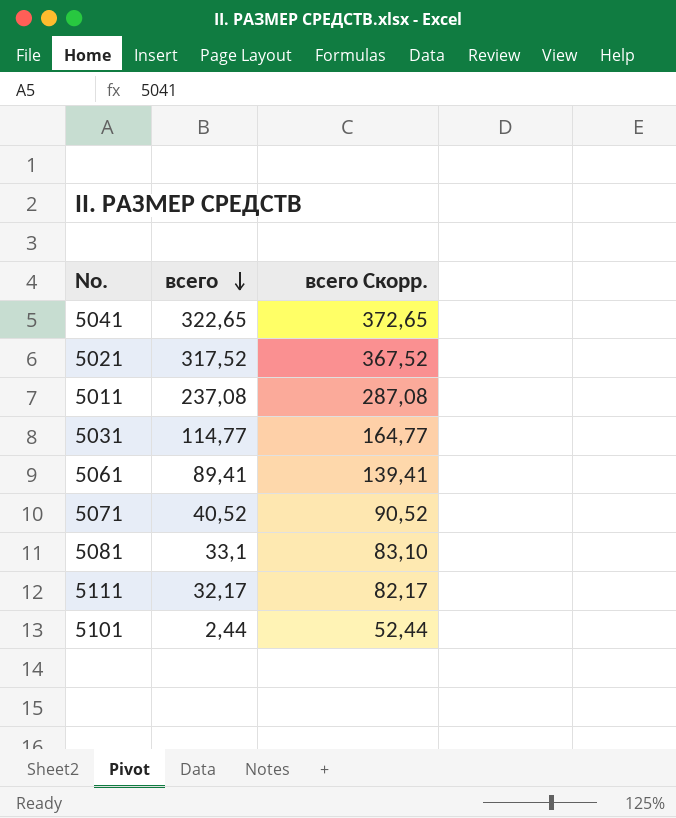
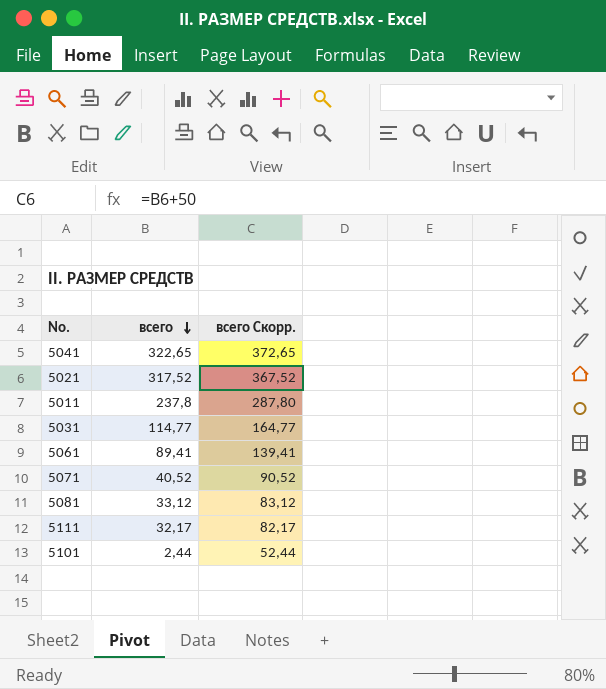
5011 | всего: 237,08 -> 237,8
5011 | всего Скорр.: 287,08 -> 287,80
5081 | всего: 33,1 -> 33,12
5081 | всего Скорр.: 83,10 -> 83,12

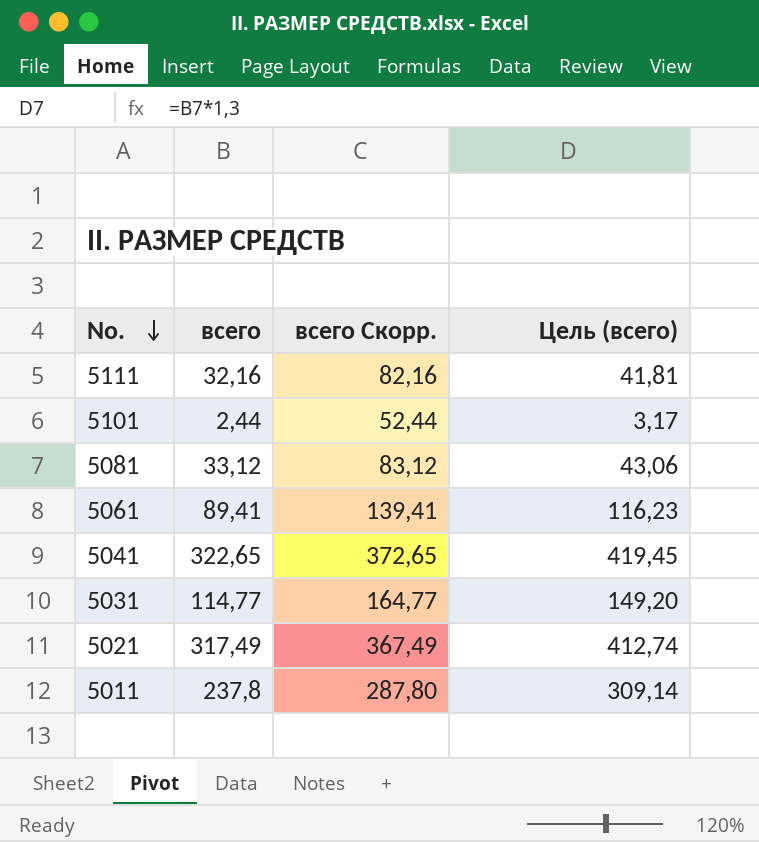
row order: всего descending -> No. descending
column Цель (всего) | formula: none -> [всего] * 1,3
row 5071: 40,52 | 90,52 -> none
5111 | всего: 32,17 -> 32,16
5111 | всего Скорр.: 82,17 -> 82,16
5021 | всего: 317,52 -> 317,49
5021 | всего Скорр.: 367,52 -> 367,49

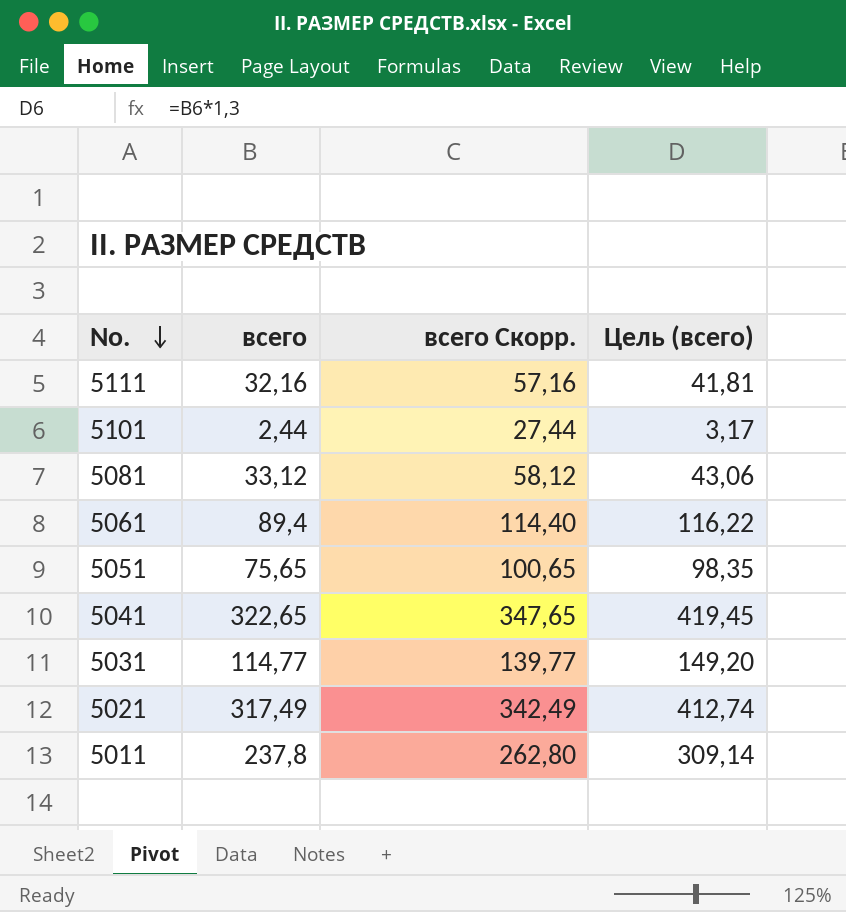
column всего Скорр. | formula: [всего] + 50 -> [всего] + 25
5061 | всего: 89,41 -> 89,4
5061 | Цель (всего): 116,23 -> 116,22
row 5051: none -> 75,65 | 100,65 | 98,35

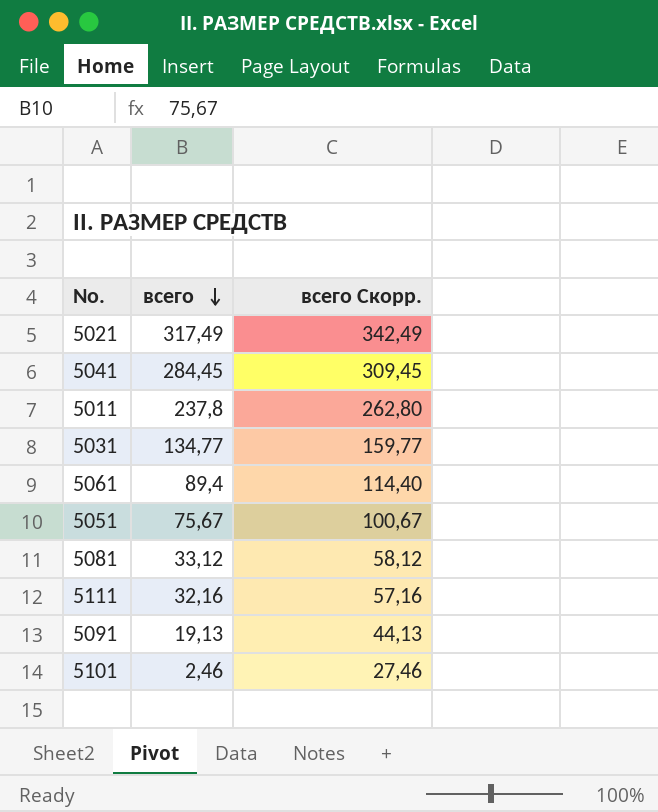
row order: No. descending -> всего descending
column Цель (всего) | formula: [всего] * 1,3 -> none
5041 | всего: 322,65 -> 284,45
5041 | всего Скорр.: 347,65 -> 309,45
5031 | всего: 114,77 -> 134,77
5031 | всего Скорр.: 139,77 -> 159,77
5051 | всего: 75,65 -> 75,67
5051 | всего Скорр.: 100,65 -> 100,67
row 5091: none -> 19,13 | 44,13
5101 | всего: 2,44 -> 2,46
5101 | всего Скорр.: 27,44 -> 27,46

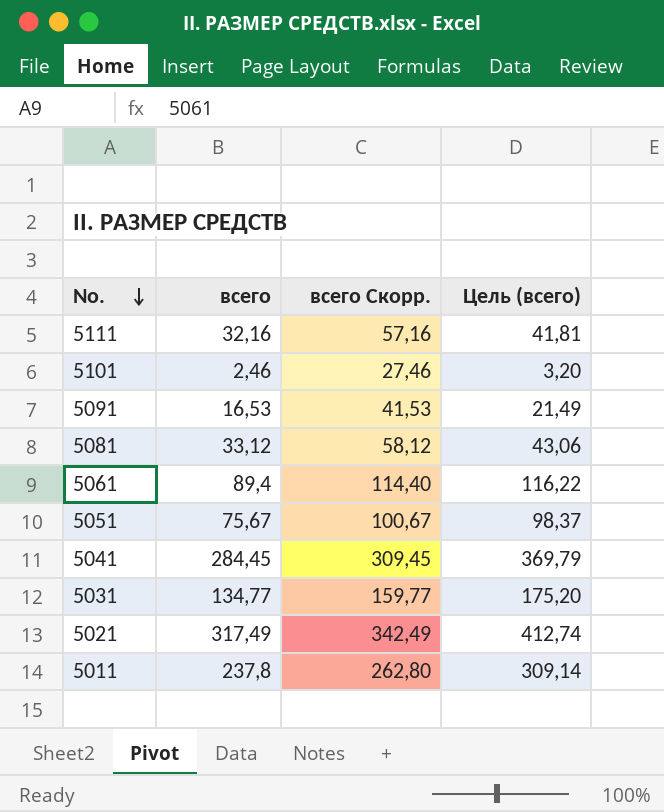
row order: всего descending -> No. descending
column Цель (всего) | formula: none -> [всего] * 1,3
5091 | всего: 19,13 -> 16,53
5091 | всего Скорр.: 44,13 -> 41,53

